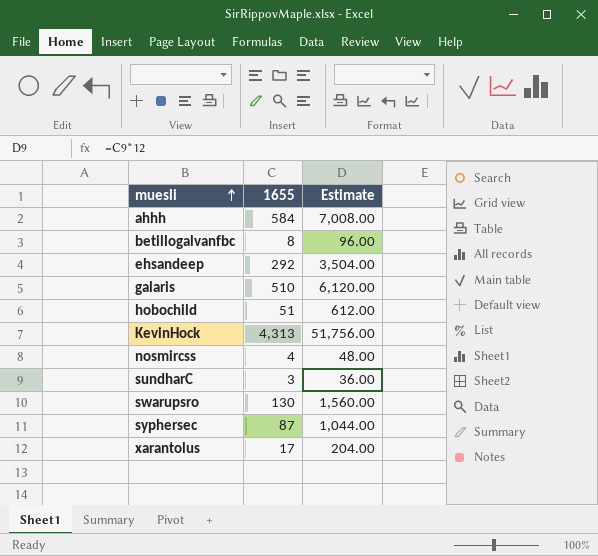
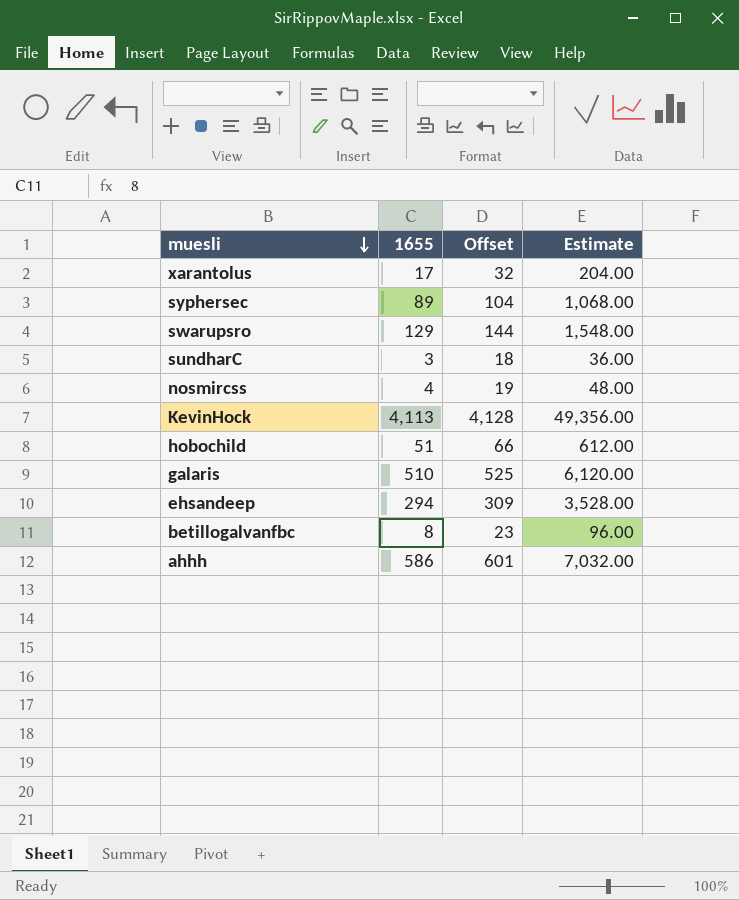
row order: muesli ascending -> muesli descending
column Offset | formula: none -> [1655] + 15
syphersec | 1655: 87 -> 89
syphersec | Estimate: 1,044.00 -> 1,068.00
swarupsro | 1655: 130 -> 129
swarupsro | Estimate: 1,560.00 -> 1,548.00
KevinHock | 1655: 4,313 -> 4,113
KevinHock | Estimate: 51,756.00 -> 49,356.00
ehsandeep | 1655: 292 -> 294
ehsandeep | Estimate: 3,504.00 -> 3,528.00
ahhh | 1655: 584 -> 586
ahhh | Estimate: 7,008.00 -> 7,032.00

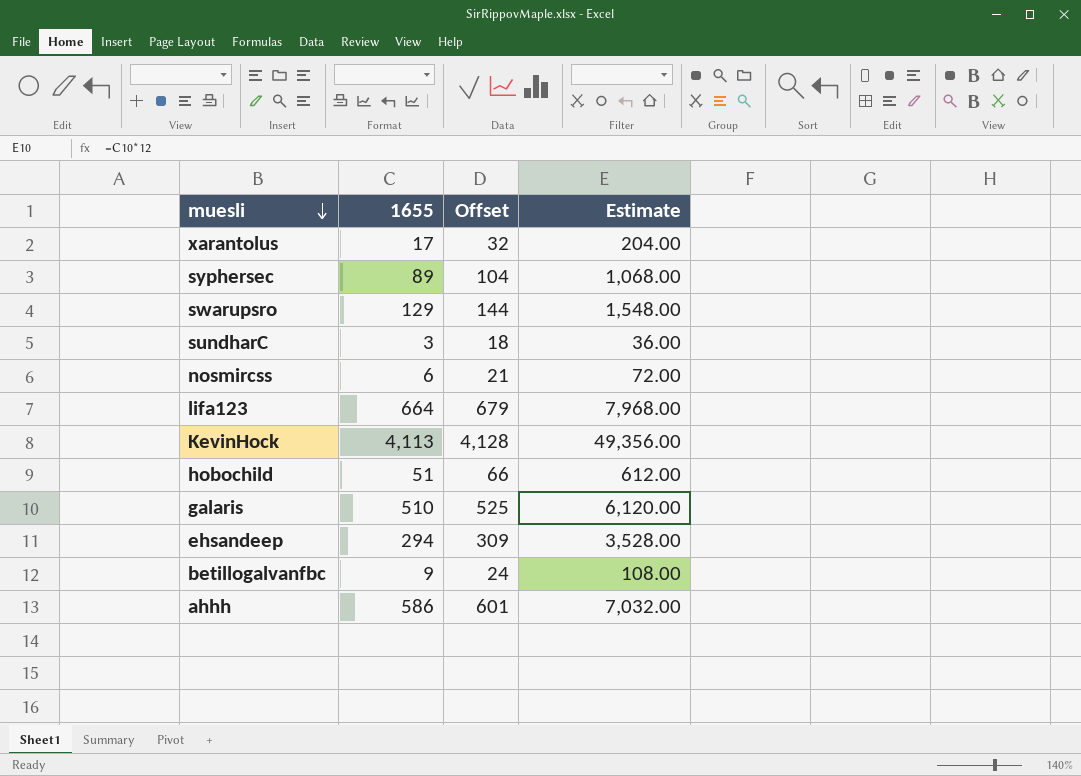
nosmircss | 1655: 4 -> 6
nosmircss | Offset: 19 -> 21
nosmircss | Estimate: 48.00 -> 72.00
row lifa123: none -> 664 | 679 | 7,968.00
betillogalvanfbc | 1655: 8 -> 9
betillogalvanfbc | Offset: 23 -> 24
betillogalvanfbc | Estimate: 96.00 -> 108.00

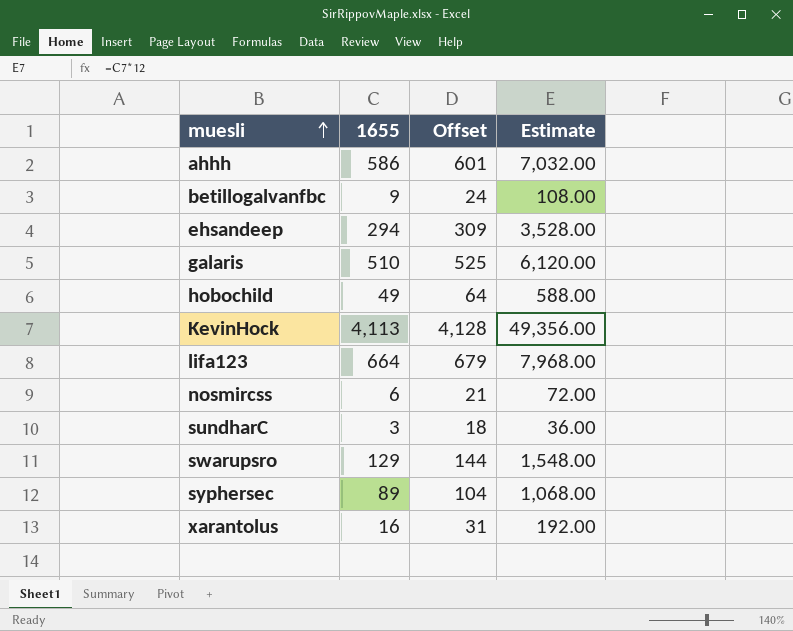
row order: muesli descending -> muesli ascending
hobochild | 1655: 51 -> 49
hobochild | Offset: 66 -> 64
hobochild | Estimate: 612.00 -> 588.00
xarantolus | 1655: 17 -> 16
xarantolus | Offset: 32 -> 31
xarantolus | Estimate: 204.00 -> 192.00

